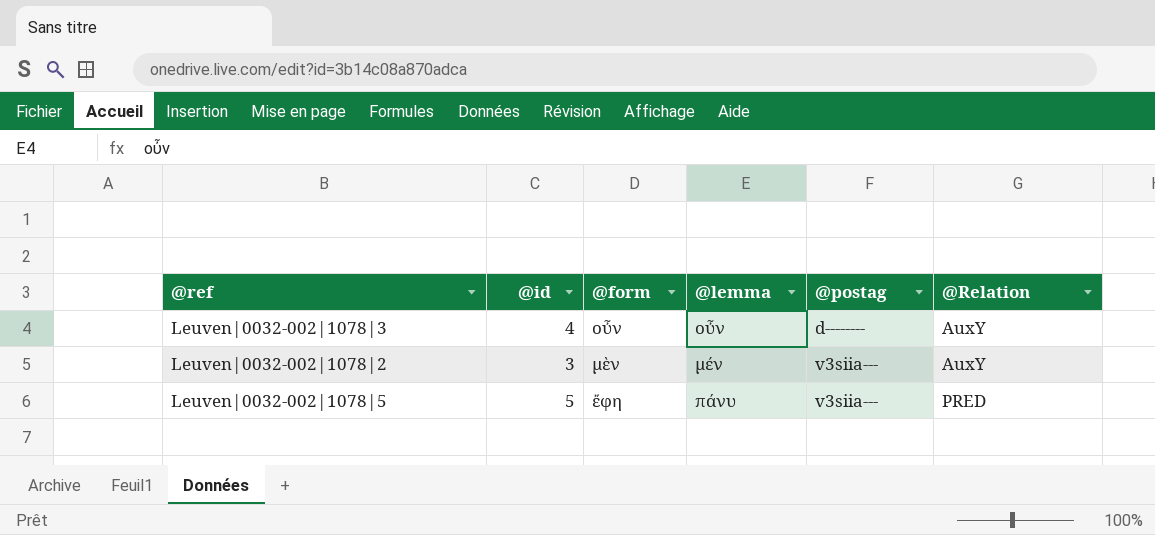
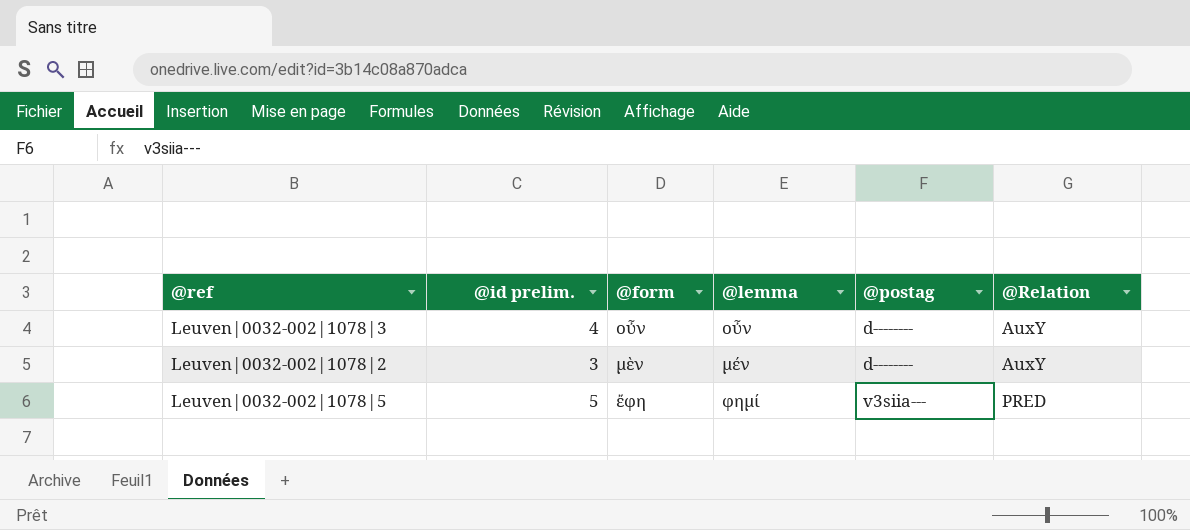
column name: @id -> @id prelim.
Leuven|0032-002|1078|2 | @postag: v3siia--- -> d--------
Leuven|0032-002|1078|5 | @lemma: πάνυ -> φημί

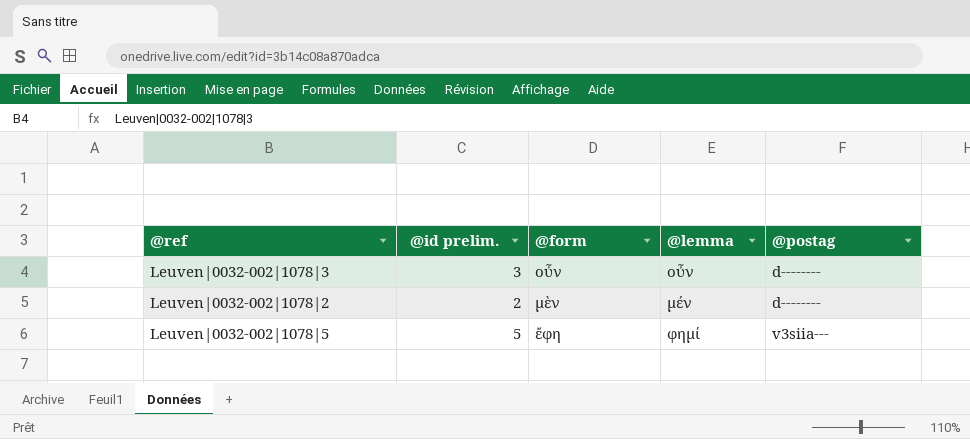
column @Relation | position: 6 -> none
Leuven|0032-002|1078|3 | @id prelim.: 4 -> 3
Leuven|0032-002|1078|2 | @id prelim.: 3 -> 2

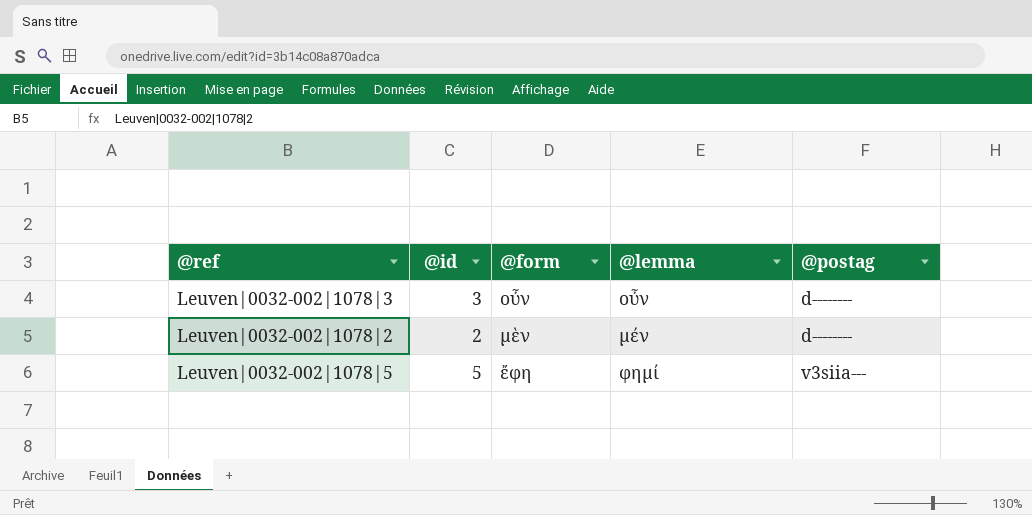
column name: @id prelim. -> @id

